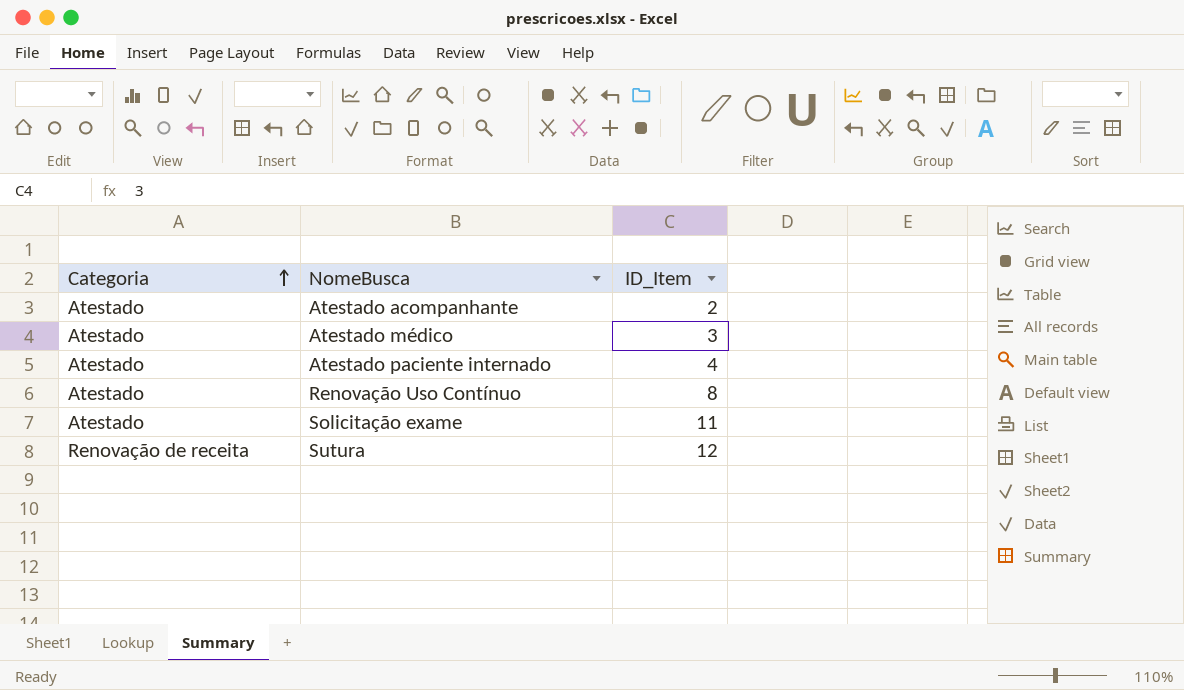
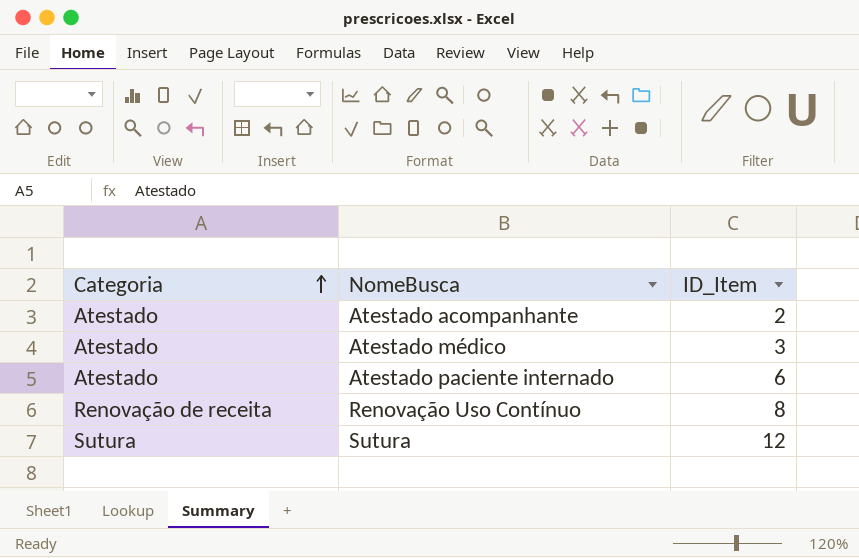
row Solicitação exame: Atestado | 11 -> none
Atestado paciente internado | ID_Item: 4 -> 6
Renovação Uso Contínuo | Categoria: Atestado -> Renovação de receita
Sutura | Categoria: Renovação de receita -> Sutura

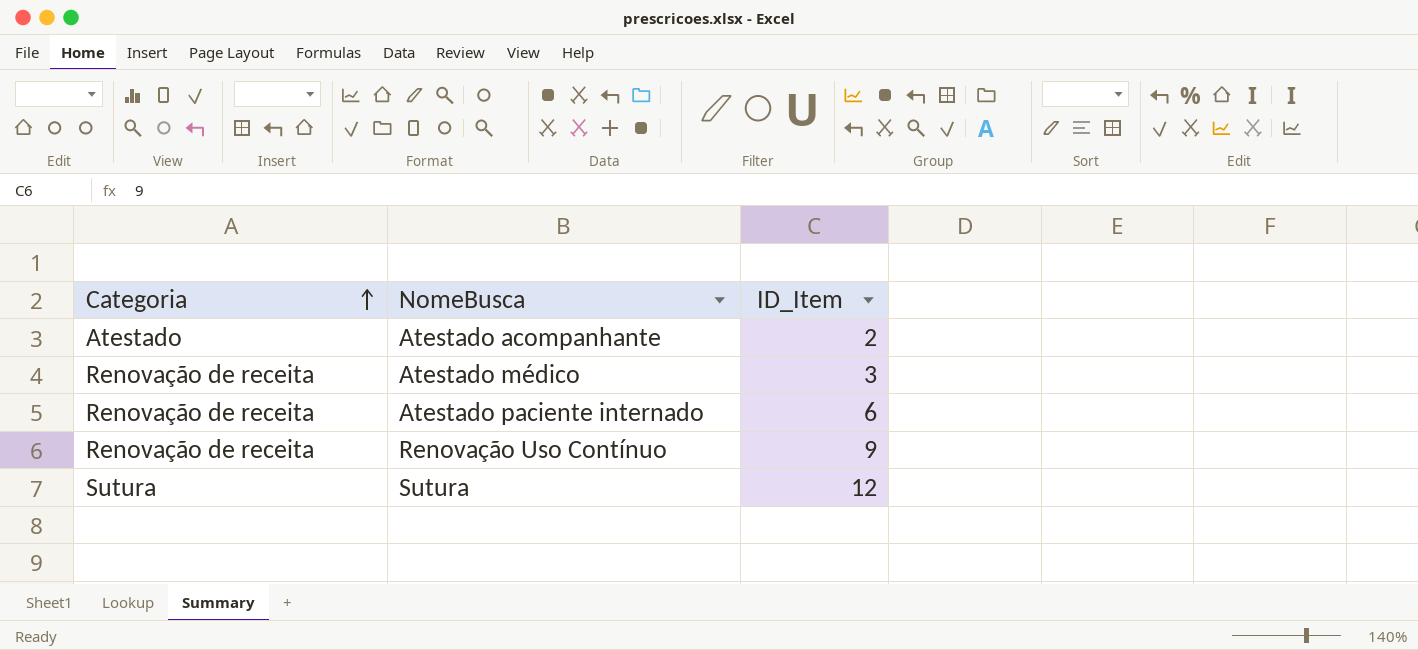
Atestado médico | Categoria: Atestado -> Renovação de receita
Atestado paciente internado | Categoria: Atestado -> Renovação de receita
Renovação Uso Contínuo | ID_Item: 8 -> 9

